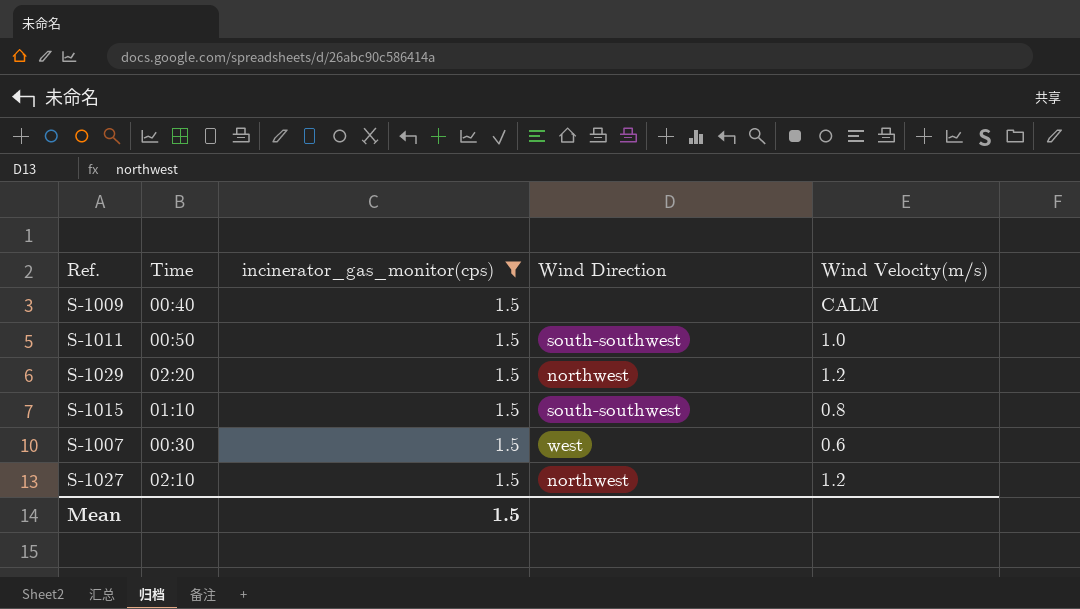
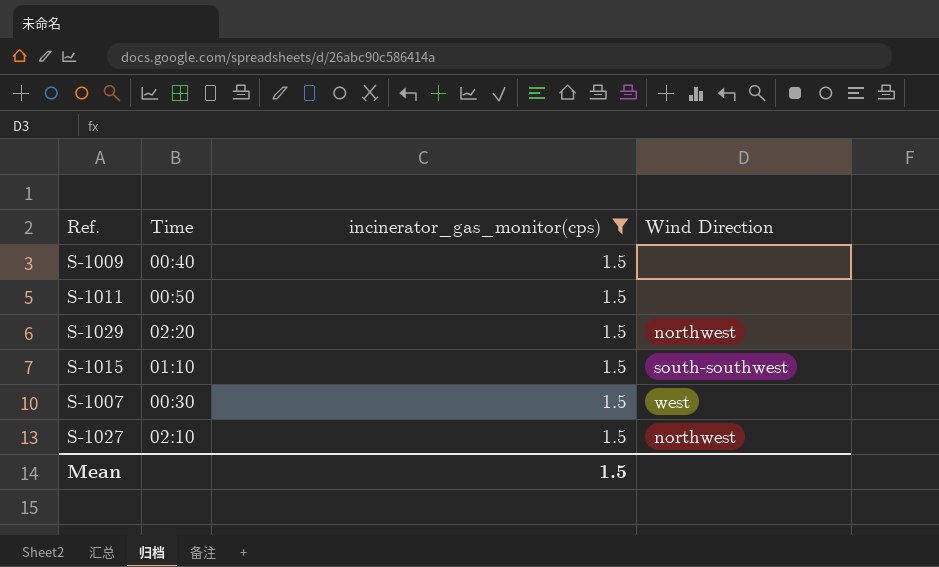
column Wind Velocity(m/s) | position: 5 -> none
S-1011 | Wind Direction: south-southwest -> none

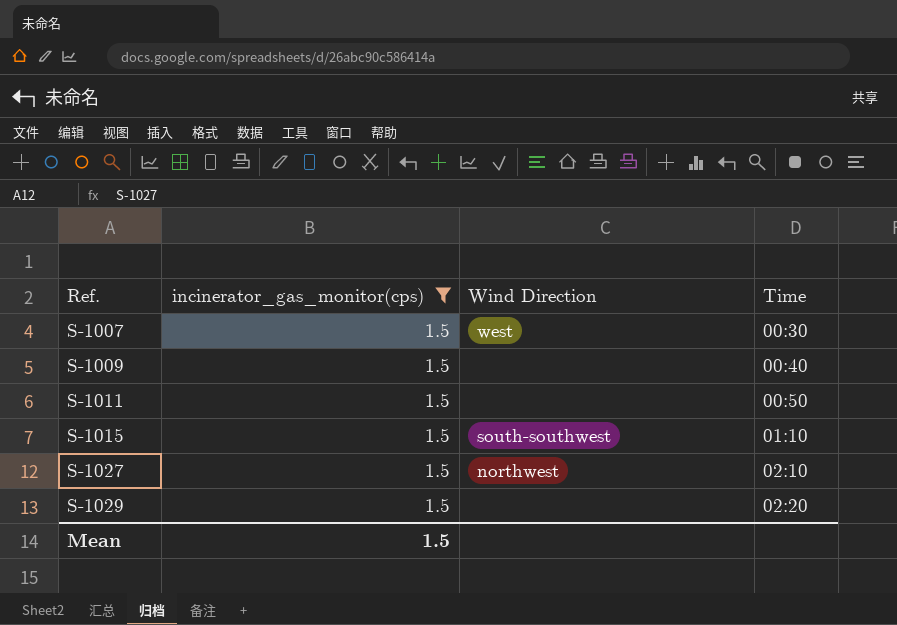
row order: none -> Ref. ascending
column Time | position: 2 -> 4
S-1029 | Wind Direction: northwest -> none

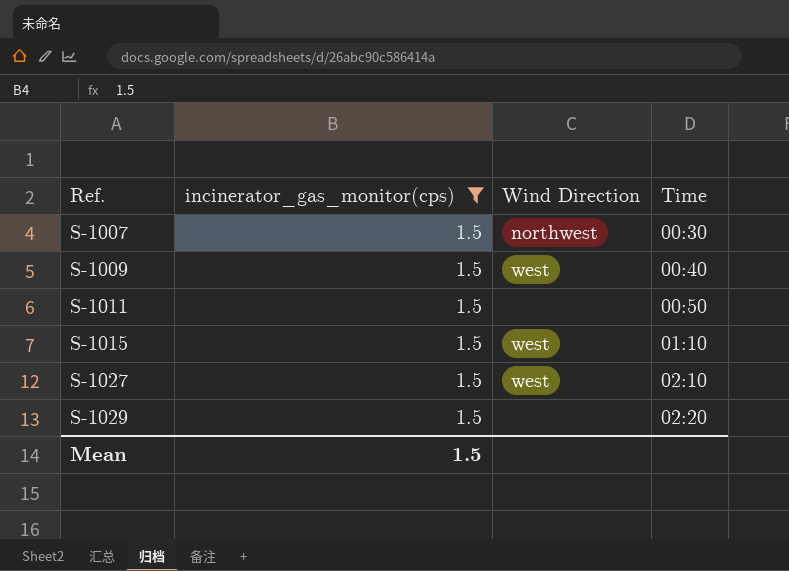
S-1007 | Wind Direction: west -> northwest
S-1009 | Wind Direction: none -> west
S-1015 | Wind Direction: south-southwest -> west
S-1027 | Wind Direction: northwest -> west

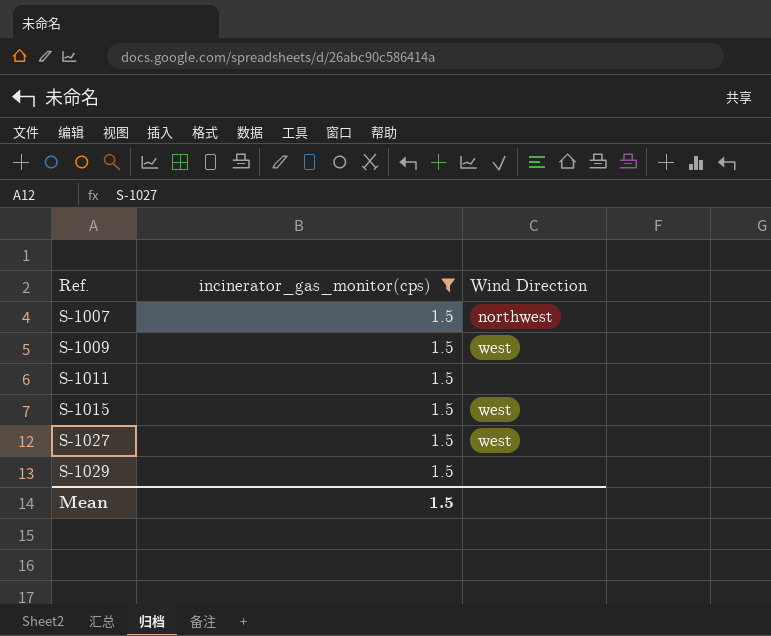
column Time | position: 4 -> none

